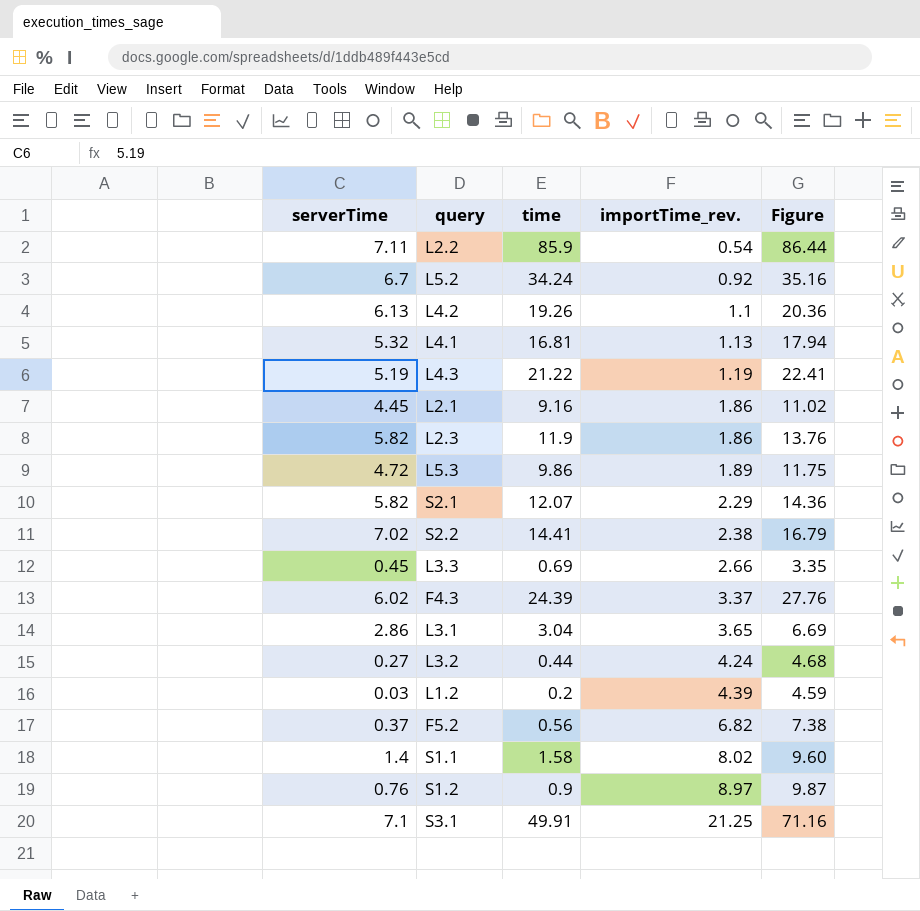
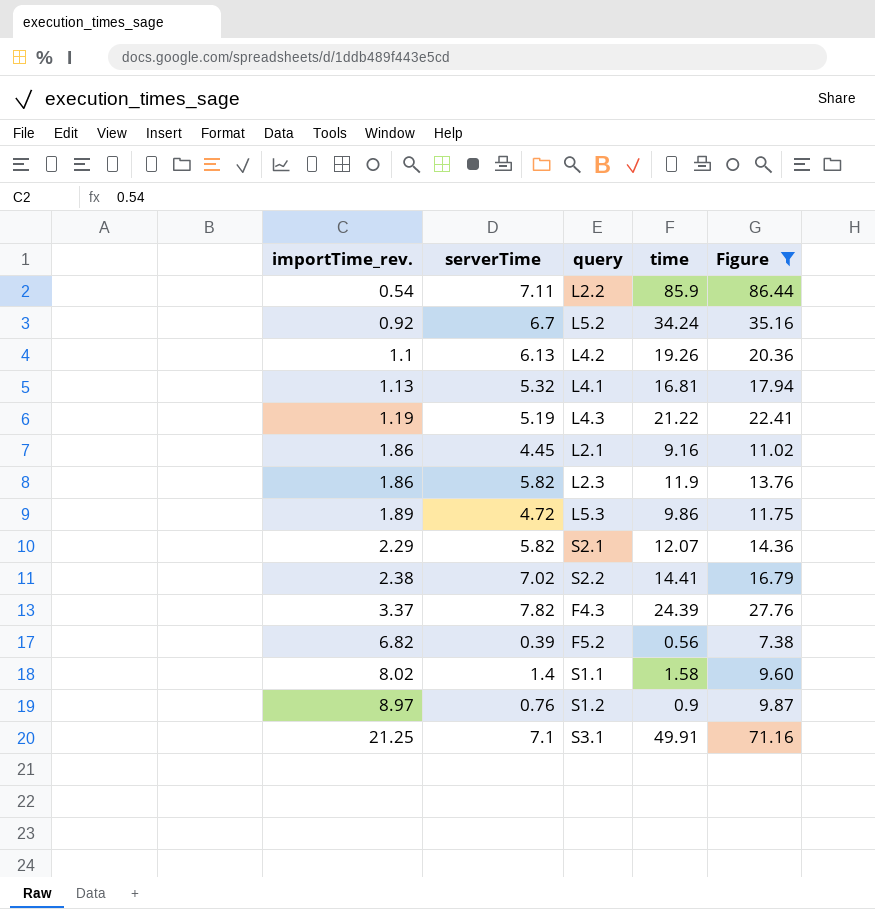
filter: none -> Figure >= 7.38
column importTime_rev. | position: 4 -> 1
F4.3 | serverTime: 6.02 -> 7.82
F5.2 | serverTime: 0.37 -> 0.39

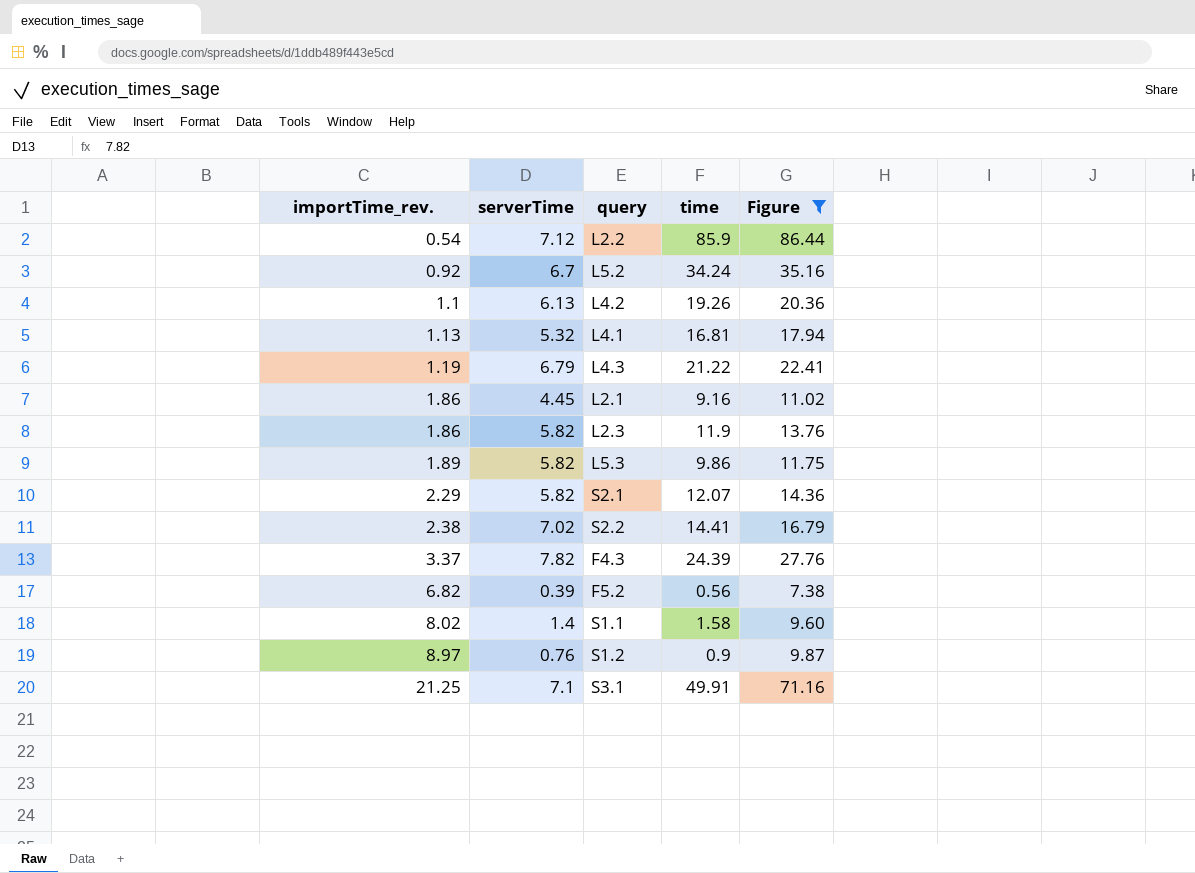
L2.2 | serverTime: 7.11 -> 7.12
L4.3 | serverTime: 5.19 -> 6.79
L5.3 | serverTime: 4.72 -> 5.82

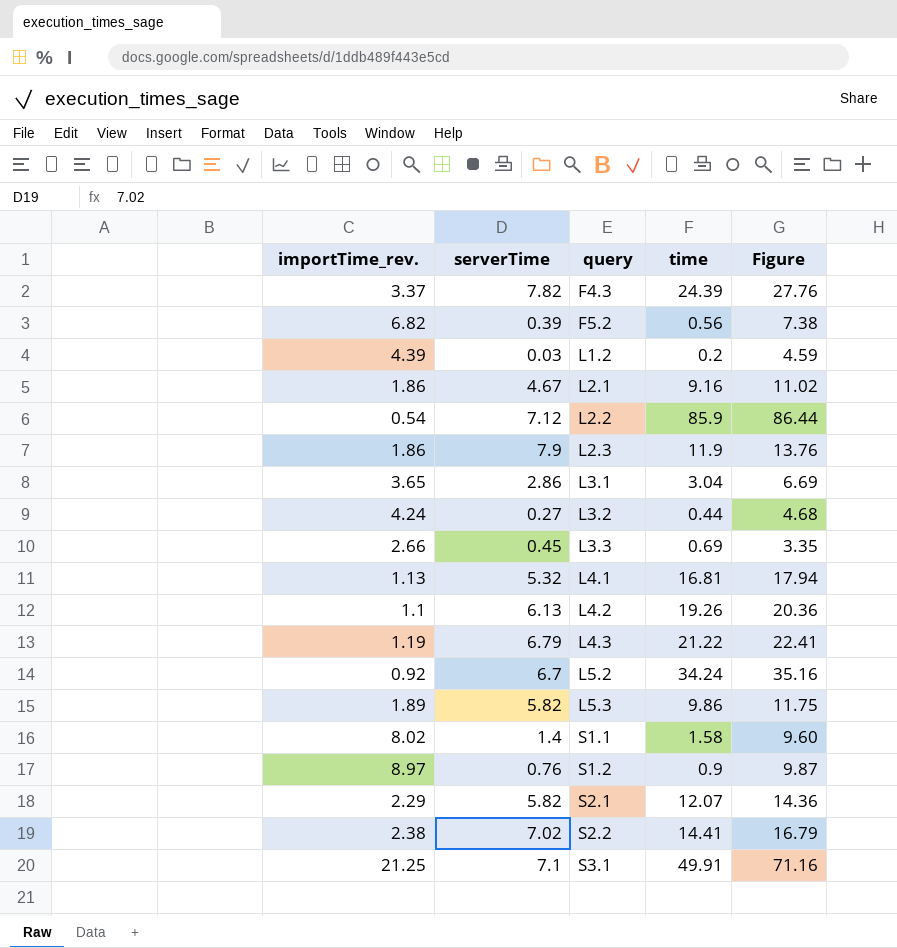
filter: Figure >= 7.38 -> none
row order: importTime_rev. ascending -> query ascending
L2.1 | serverTime: 4.45 -> 4.67
L2.3 | serverTime: 5.82 -> 7.9

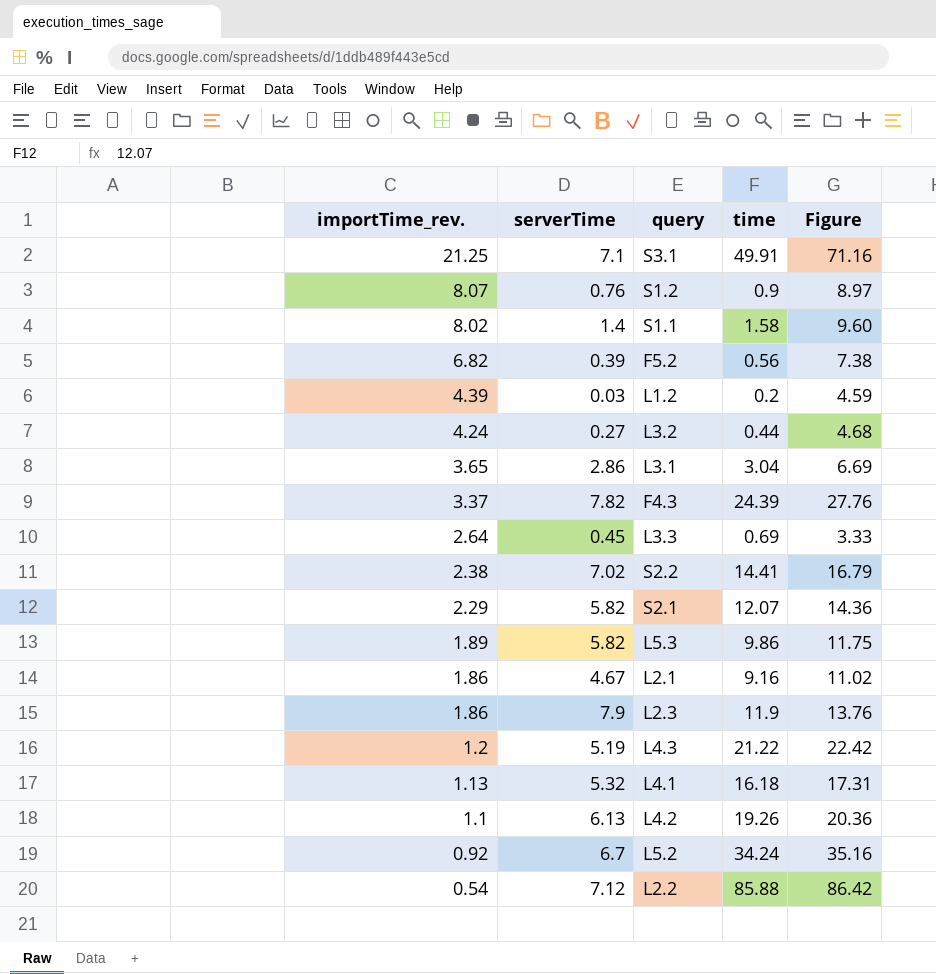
row order: query ascending -> importTime_rev. descending
S1.2 | importTime_rev.: 8.97 -> 8.07
S1.2 | Figure: 9.87 -> 8.97
L3.3 | importTime_rev.: 2.66 -> 2.64
L3.3 | Figure: 3.35 -> 3.33
L4.3 | importTime_rev.: 1.19 -> 1.2
L4.3 | serverTime: 6.79 -> 5.19
L4.3 | Figure: 22.41 -> 22.42
L4.1 | time: 16.81 -> 16.18
L4.1 | Figure: 17.94 -> 17.31
L2.2 | time: 85.9 -> 85.88
L2.2 | Figure: 86.44 -> 86.42

